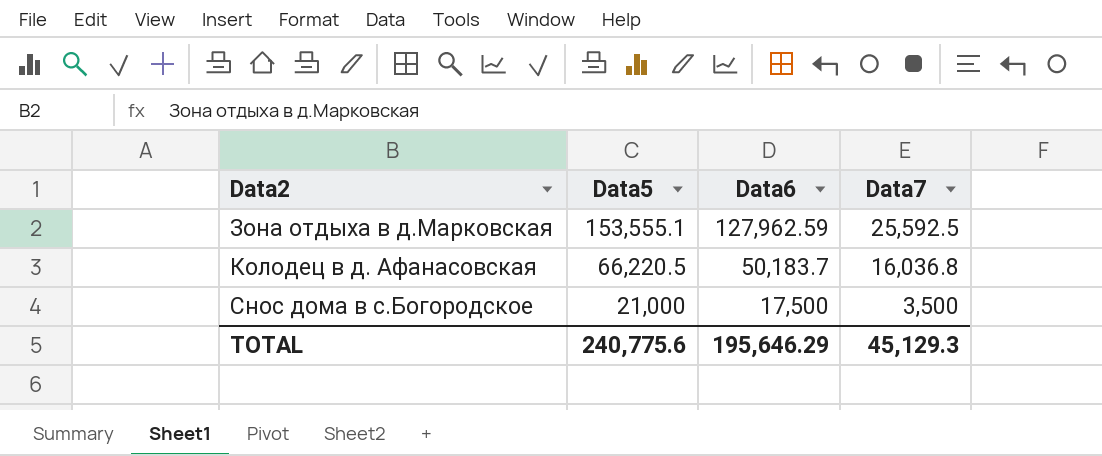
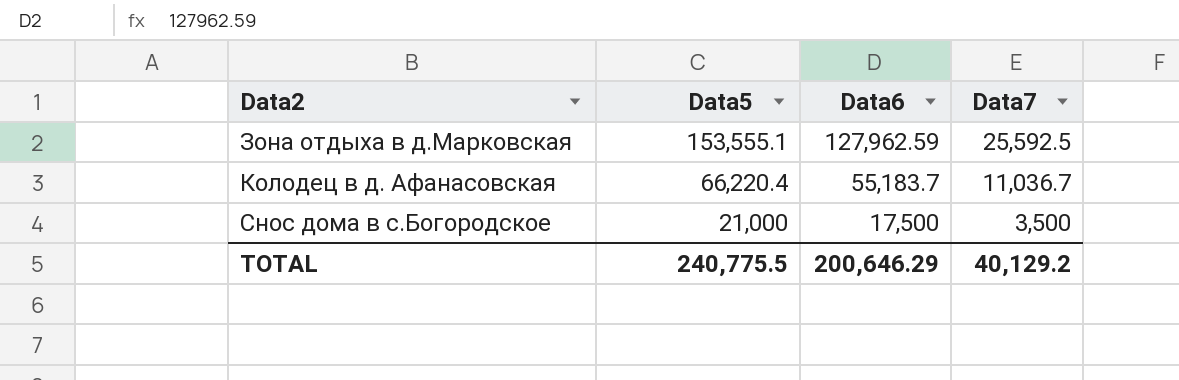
Колодец в д. Афанасовская | Data5: 66,220.5 -> 66,220.4
Колодец в д. Афанасовская | Data6: 50,183.7 -> 55,183.7
Колодец в д. Афанасовская | Data7: 16,036.8 -> 11,036.7
TOTAL | Data5: 240,775.6 -> 240,775.5
TOTAL | Data6: 195,646.29 -> 200,646.29
TOTAL | Data7: 45,129.3 -> 40,129.2

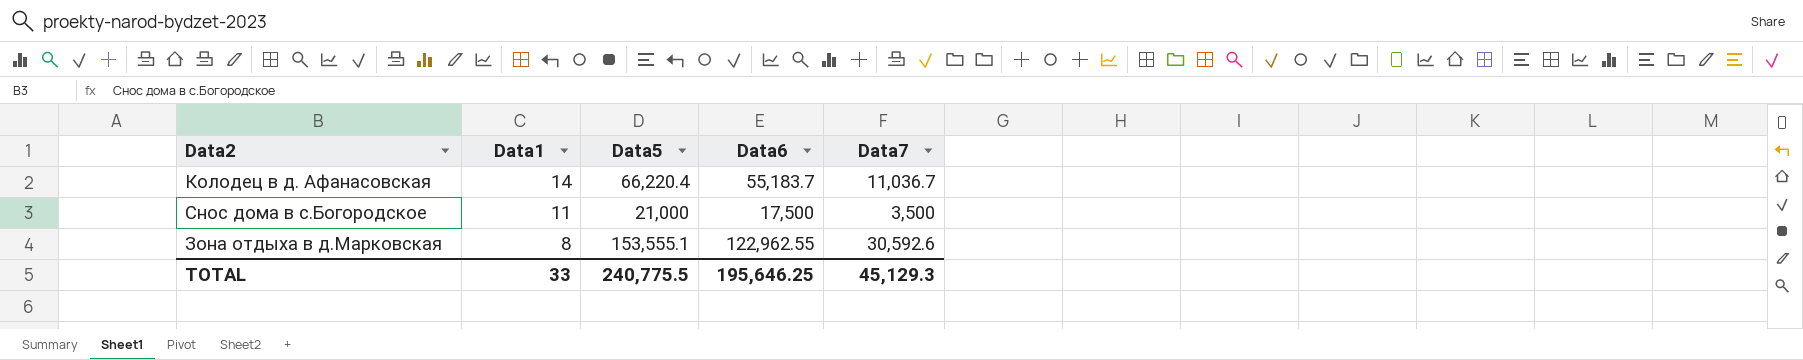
row order: Data2 ascending -> Data1 descending
column Data1 | position: none -> 2
Зона отдыха в д.Марковская | Data6: 127,962.59 -> 122,962.55
Зона отдыха в д.Марковская | Data7: 25,592.5 -> 30,592.6
TOTAL | Data6: 200,646.29 -> 195,646.25
TOTAL | Data7: 40,129.2 -> 45,129.3

